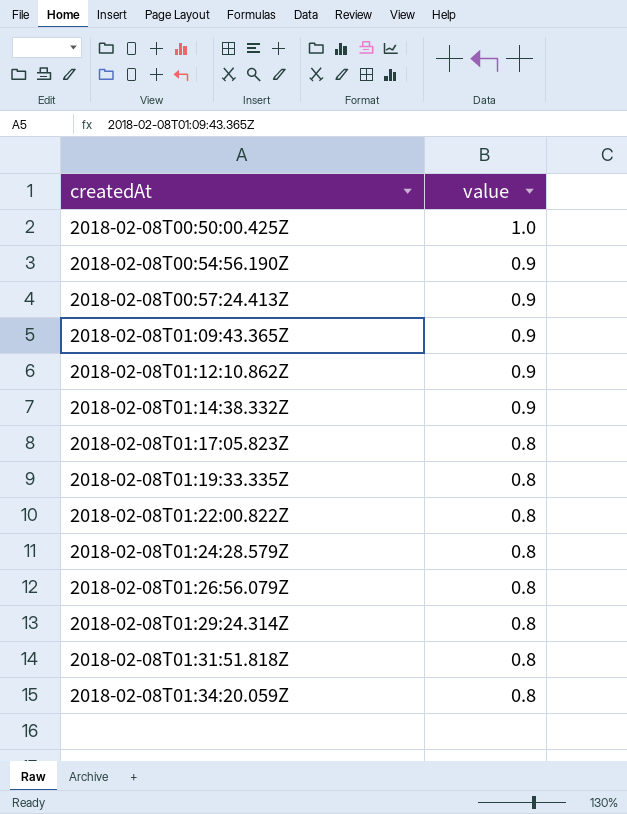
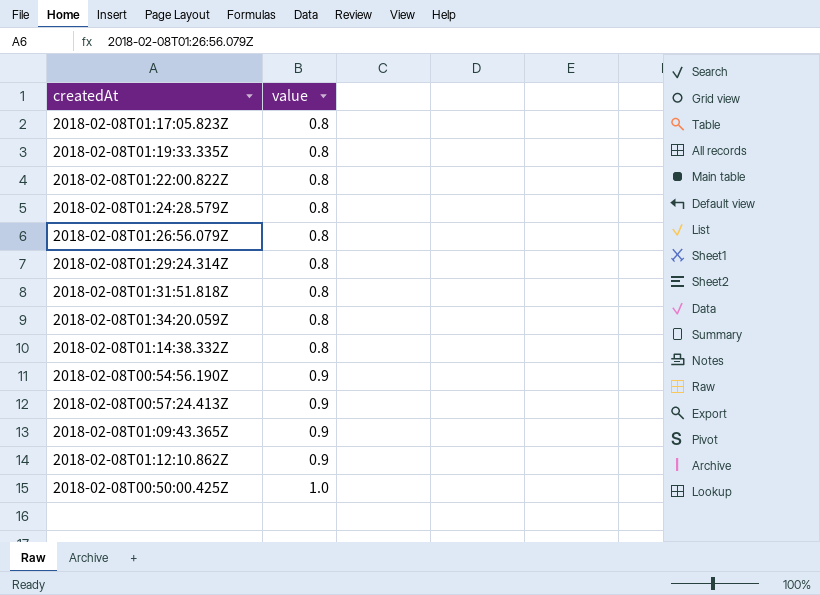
row order: createdAt ascending -> value ascending
2018-02-08T01:14:38.332Z | value: 0.9 -> 0.8

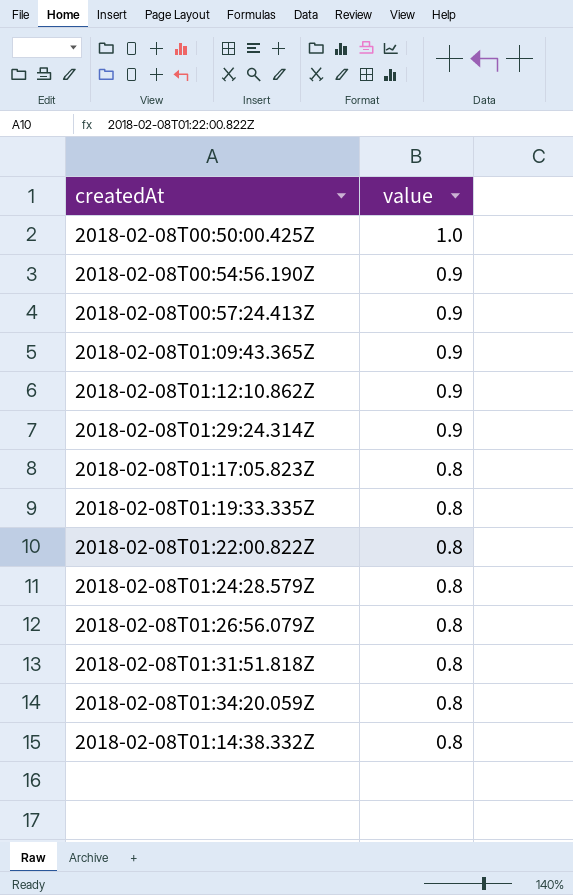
row order: value ascending -> value descending
2018-02-08T01:29:24.314Z | value: 0.8 -> 0.9

